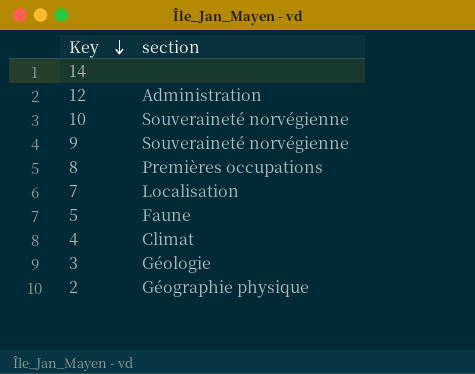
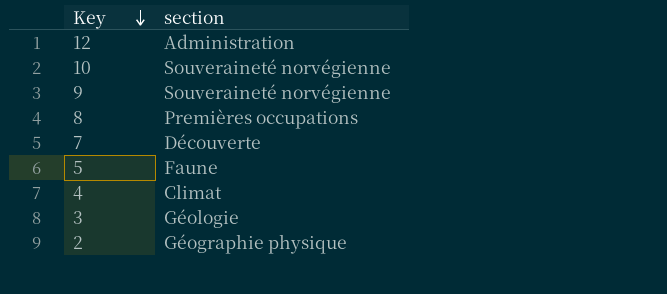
row 14: none -> none
7 | section: Localisation -> Découverte

